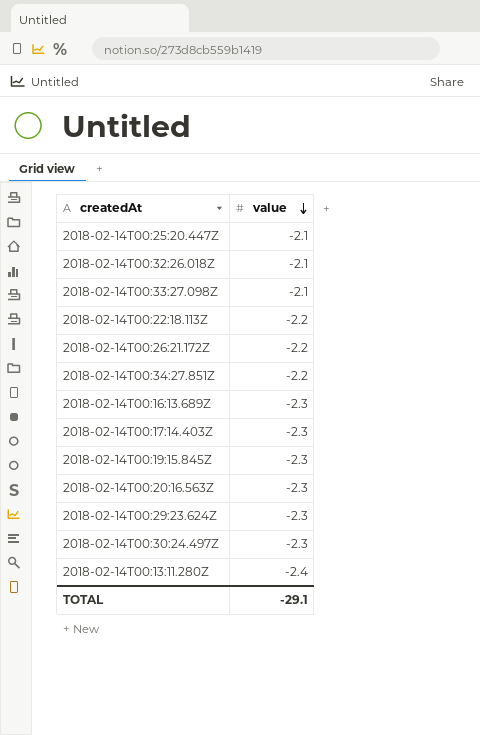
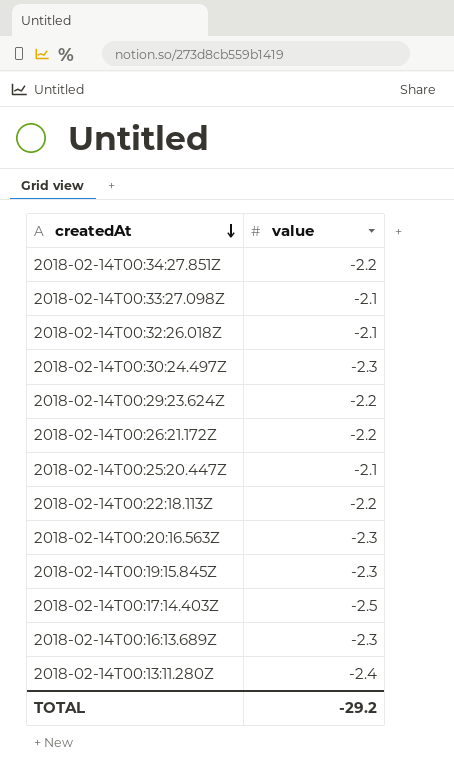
row order: value descending -> createdAt descending
2018-02-14T00:29:23.624Z | value: -2.3 -> -2.2
2018-02-14T00:17:14.403Z | value: -2.3 -> -2.5
TOTAL | value: -29.1 -> -29.2

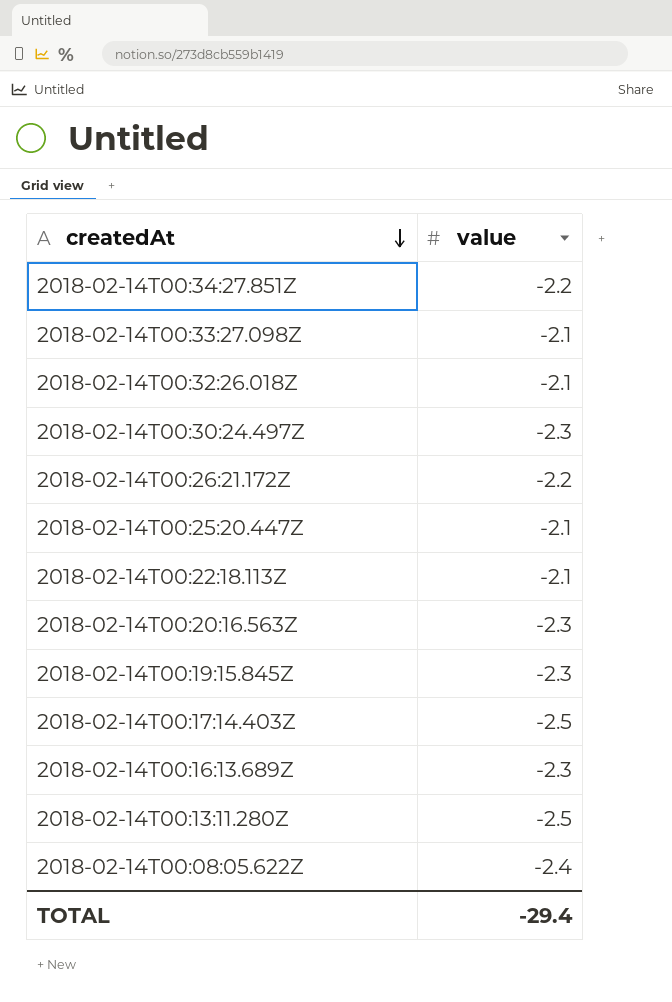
row 2018-02-14T00:29:23.624Z: -2.2 -> none
2018-02-14T00:22:18.113Z | value: -2.2 -> -2.1
2018-02-14T00:13:11.280Z | value: -2.4 -> -2.5
row 2018-02-14T00:08:05.622Z: none -> -2.4
TOTAL | value: -29.2 -> -29.4

